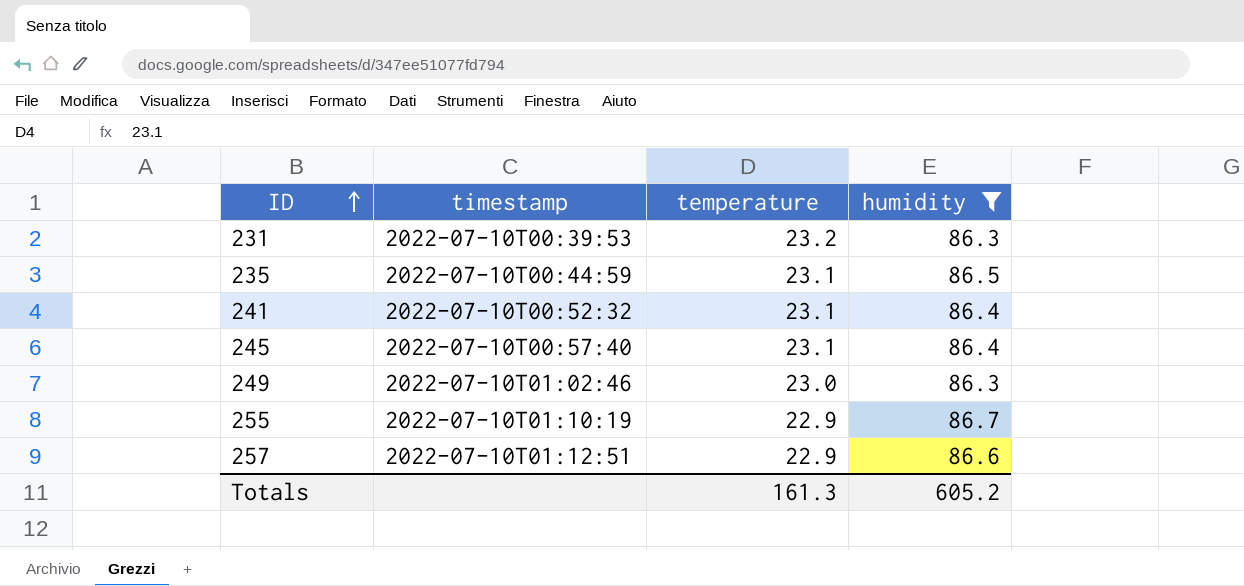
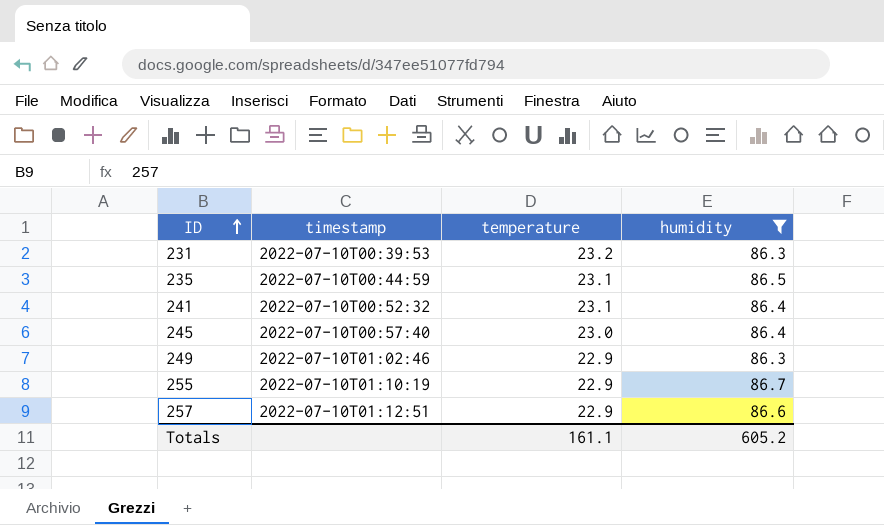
245 | temperature: 23.1 -> 23.0
249 | temperature: 23.0 -> 22.9
Totals | temperature: 161.3 -> 161.1

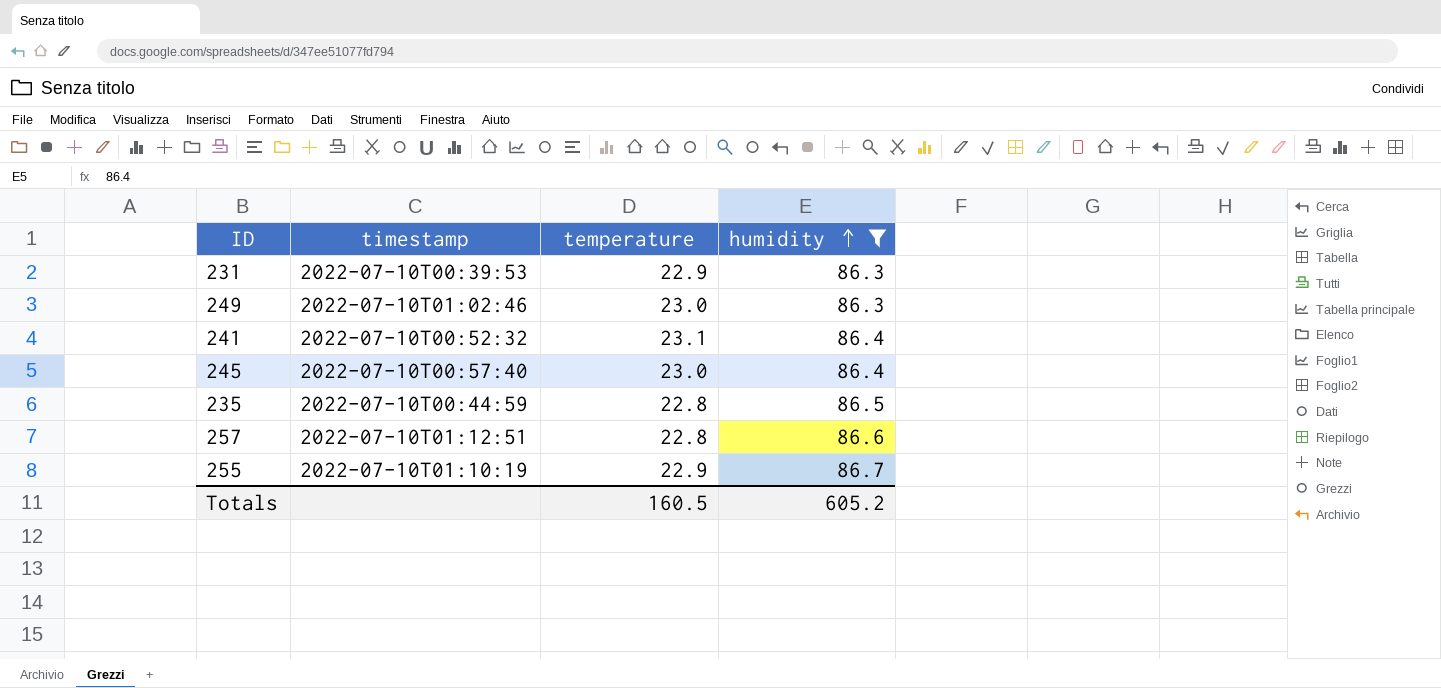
row order: ID ascending -> humidity ascending
231 | temperature: 23.2 -> 22.9
249 | temperature: 22.9 -> 23.0
235 | temperature: 23.1 -> 22.8
257 | temperature: 22.9 -> 22.8
Totals | temperature: 161.1 -> 160.5

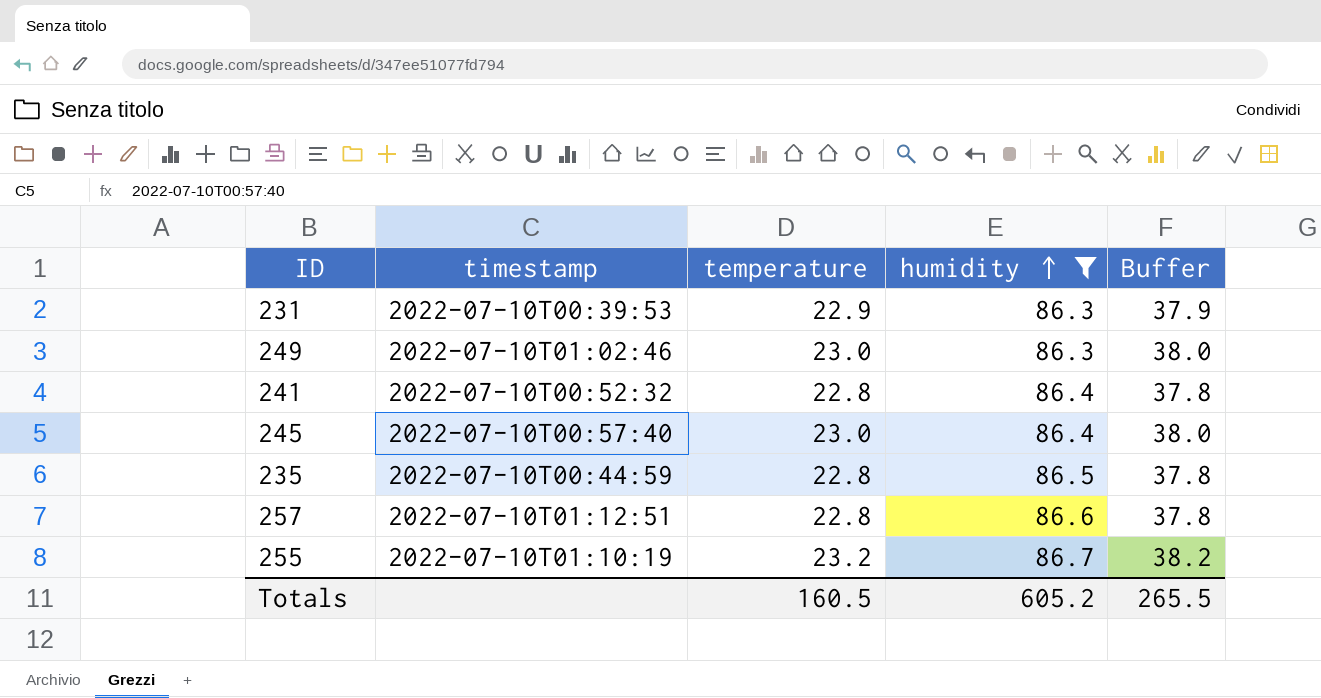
column Buffer | formula: none -> [temperature] + 15
241 | temperature: 23.1 -> 22.8
255 | temperature: 22.9 -> 23.2

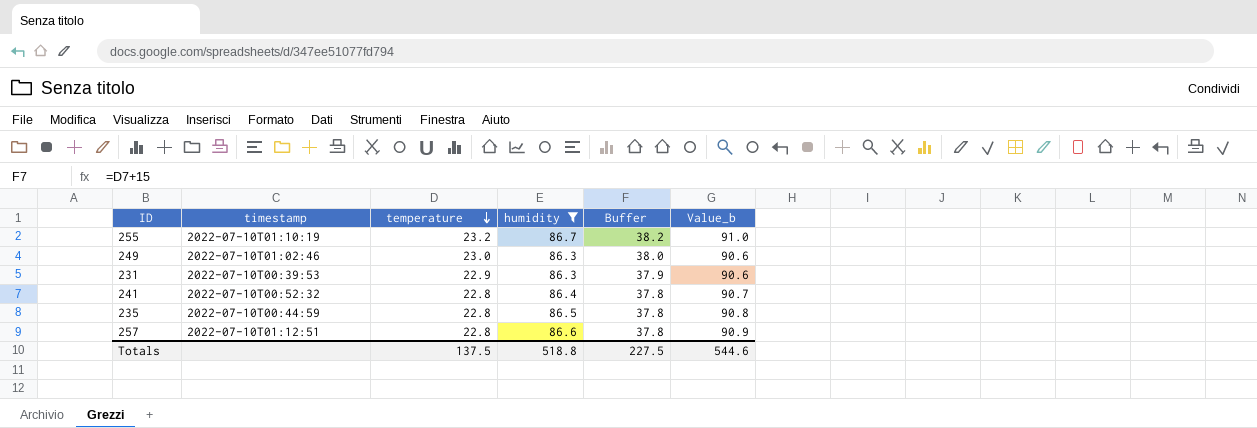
row order: humidity ascending -> temperature descending
column Value_b | formula: none -> [humidity] * 1.05
row 245: 2022-07-10T00:57:40 | 23.0 | 86.4 | 38.0 -> none
Totals | temperature: 160.5 -> 137.5
Totals | humidity: 605.2 -> 518.8
Totals | Buffer: 265.5 -> 227.5

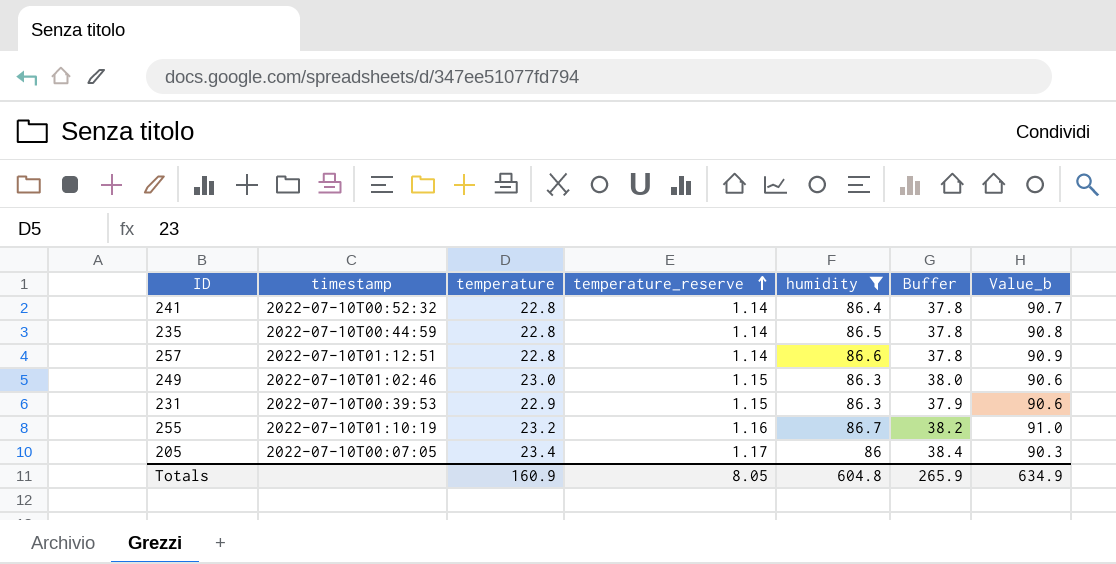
row order: temperature descending -> temperature_reserve ascending
column temperature_reserve | formula: none -> [temperature] * 0.05
row 205: none -> 2022-07-10T00:07:05 | 23.4 | 1.17 | 86 | 38.4 | 90.3
Totals | temperature: 137.5 -> 160.9
Totals | humidity: 518.8 -> 604.8
Totals | Buffer: 227.5 -> 265.9
Totals | Value_b: 544.6 -> 634.9

